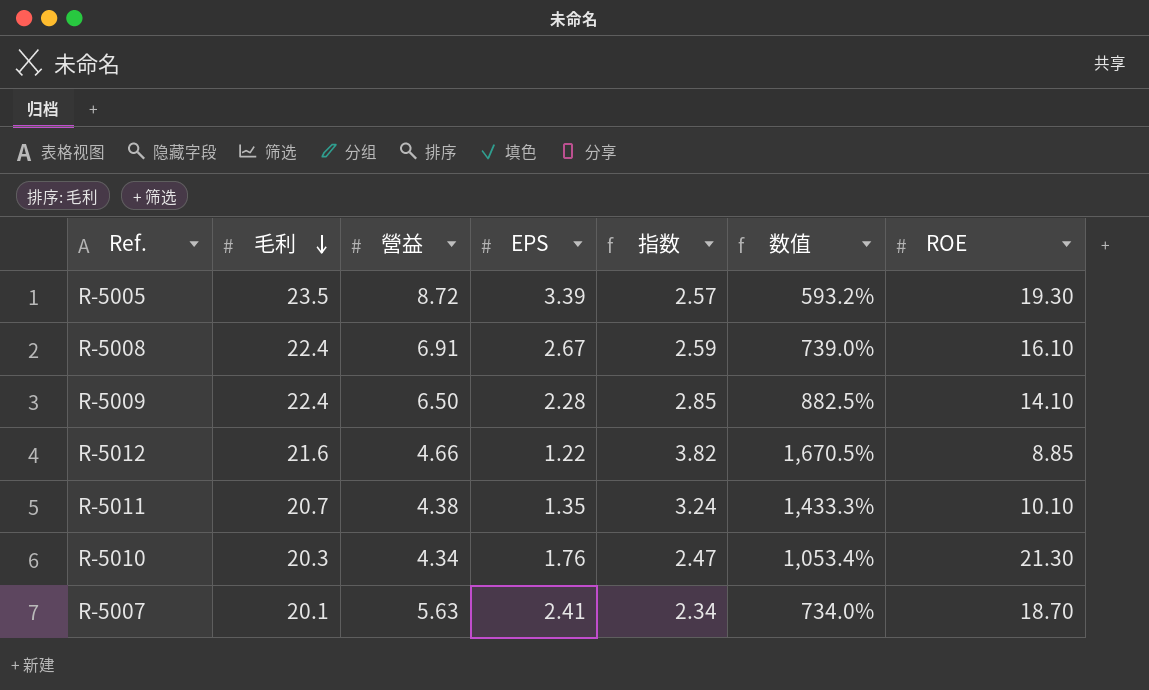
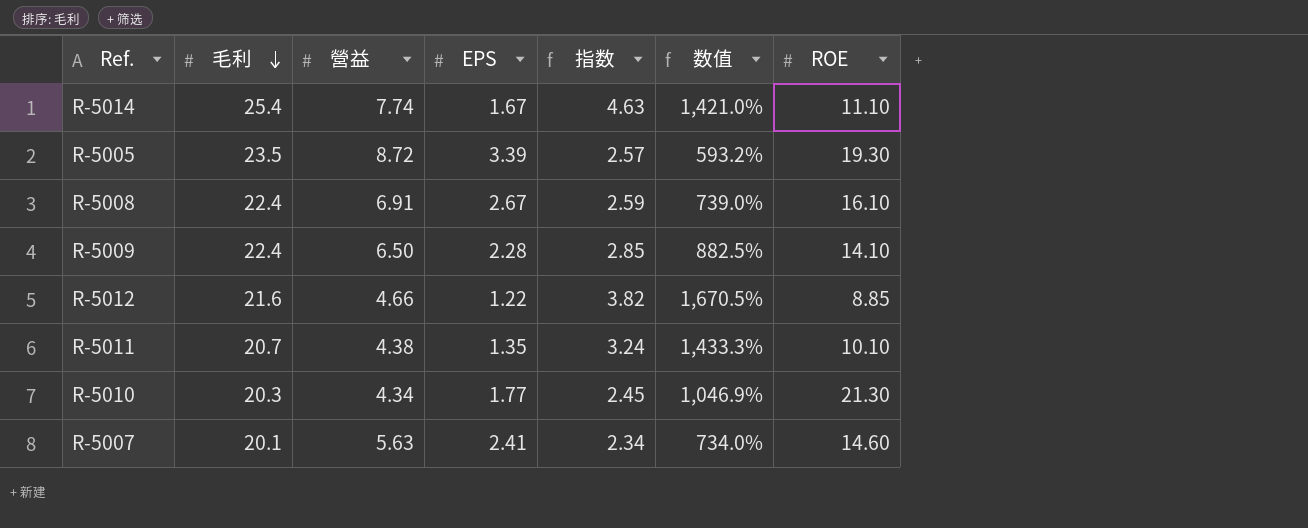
row R-5014: none -> 25.4 | 7.74 | 1.67 | 4.63 | 1,421.0% | 11.10
R-5010 | EPS: 1.76 -> 1.77
R-5010 | 指数: 2.47 -> 2.45
R-5010 | 数值: 1,053.4% -> 1,046.9%
R-5007 | ROE: 18.70 -> 14.60

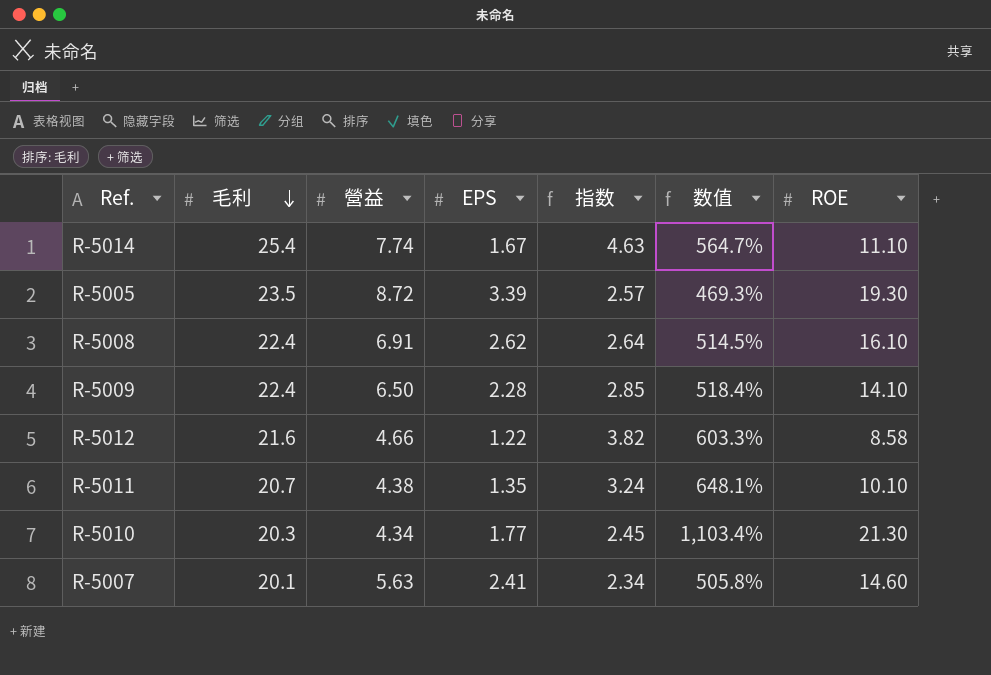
column 数值 | formula: ([毛利] - [EPS]) / [EPS] -> ([ROE] - [EPS]) / [EPS]
R-5008 | EPS: 2.67 -> 2.62
R-5008 | 指数: 2.59 -> 2.64
R-5012 | ROE: 8.85 -> 8.58

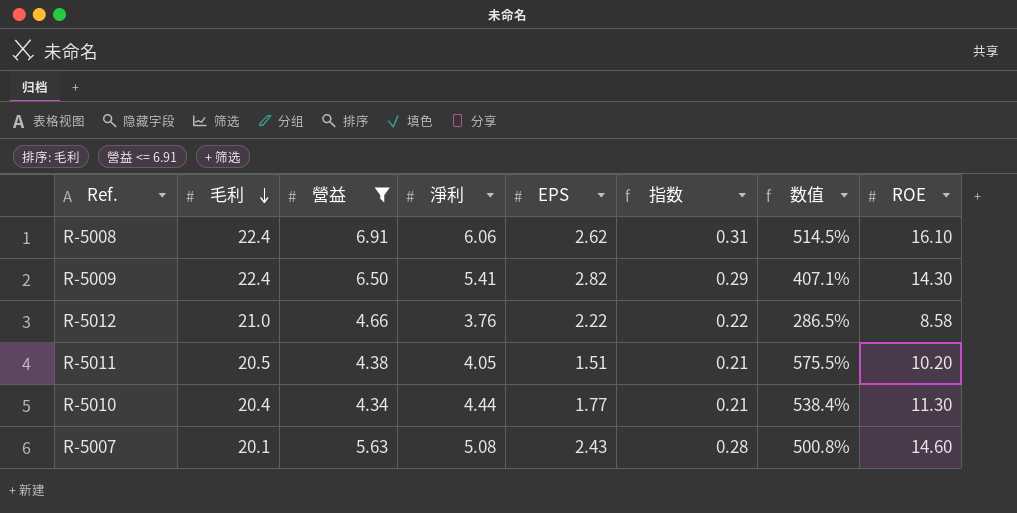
filter: none -> 營益 <= 6.91
column 淨利 | position: none -> 4
column 指数 | formula: [營益] / [EPS] -> [營益] / [毛利]
R-5009 | EPS: 2.28 -> 2.82
R-5009 | 数值: 518.4% -> 407.1%
R-5009 | ROE: 14.10 -> 14.30
R-5012 | 毛利: 21.6 -> 21.0
R-5012 | EPS: 1.22 -> 2.22
R-5012 | 数值: 603.3% -> 286.5%
R-5011 | 毛利: 20.7 -> 20.5
R-5011 | EPS: 1.35 -> 1.51
R-5011 | 数值: 648.1% -> 575.5%
R-5011 | ROE: 10.10 -> 10.20
R-5010 | 毛利: 20.3 -> 20.4
R-5010 | 数值: 1,103.4% -> 538.4%
R-5010 | ROE: 21.30 -> 11.30
R-5007 | EPS: 2.41 -> 2.43
R-5007 | 数值: 505.8% -> 500.8%

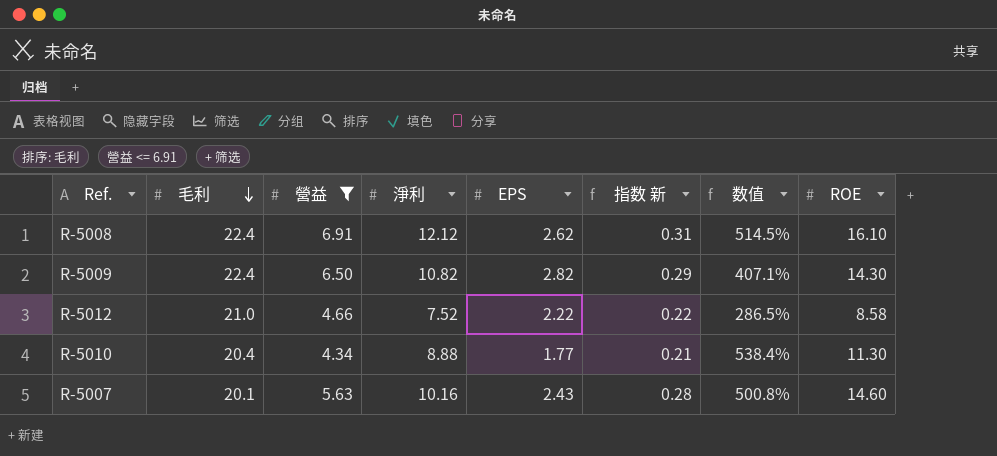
column name: 指数 -> 指数 新
row R-5011: 20.5 | 4.38 | 4.05 | 1.51 | 0.21 | 575.5% | 10.20 -> none
R-5008 | 淨利: 6.06 -> 12.12
R-5009 | 淨利: 5.41 -> 10.82
R-5012 | 淨利: 3.76 -> 7.52
R-5010 | 淨利: 4.44 -> 8.88
R-5007 | 淨利: 5.08 -> 10.16

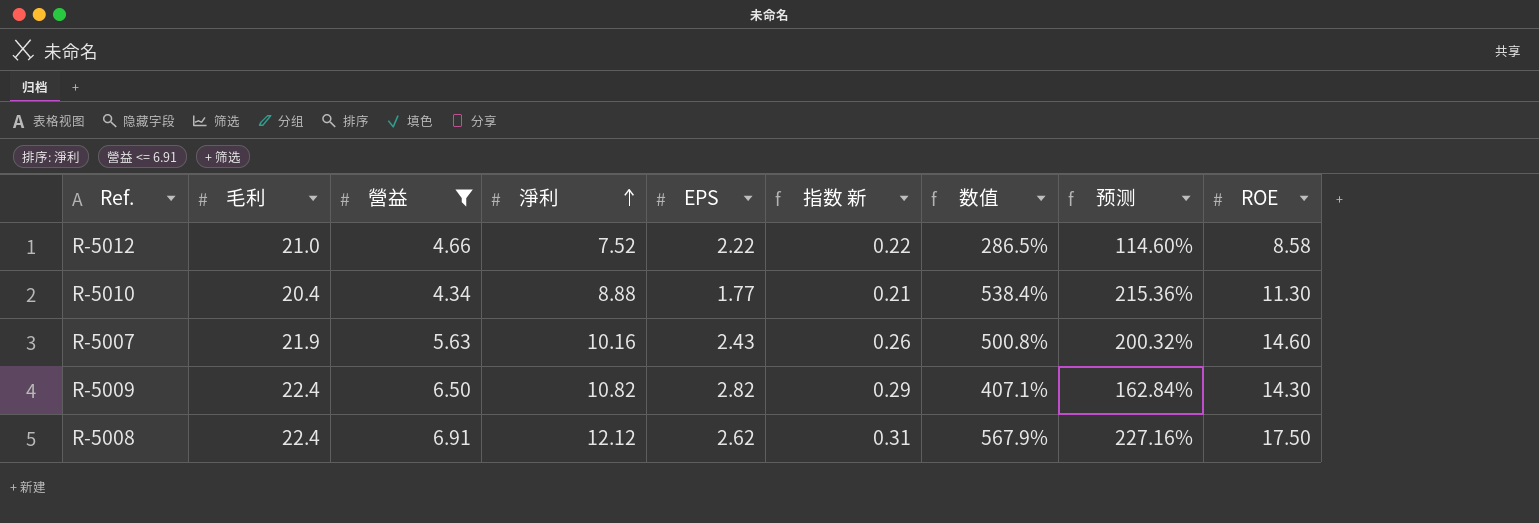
row order: 毛利 descending -> 淨利 ascending
column 预测 | formula: none -> [数值] * 0.4
R-5007 | 毛利: 20.1 -> 21.9
R-5007 | 指数 新: 0.28 -> 0.26
R-5008 | 数值: 514.5% -> 567.9%
R-5008 | ROE: 16.10 -> 17.50

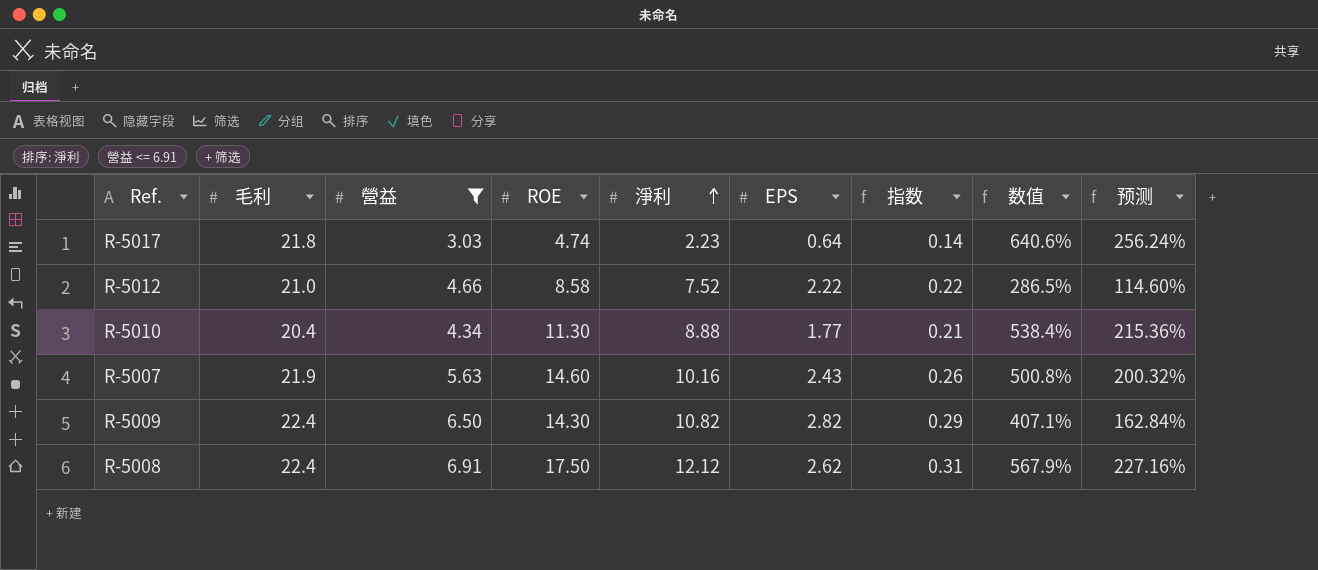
column ROE | position: 9 -> 4
column name: 指数 新 -> 指数
row R-5017: none -> 21.8 | 3.03 | 4.74 | 2.23 | 0.64 | 0.14 | 640.6% | 256.24%

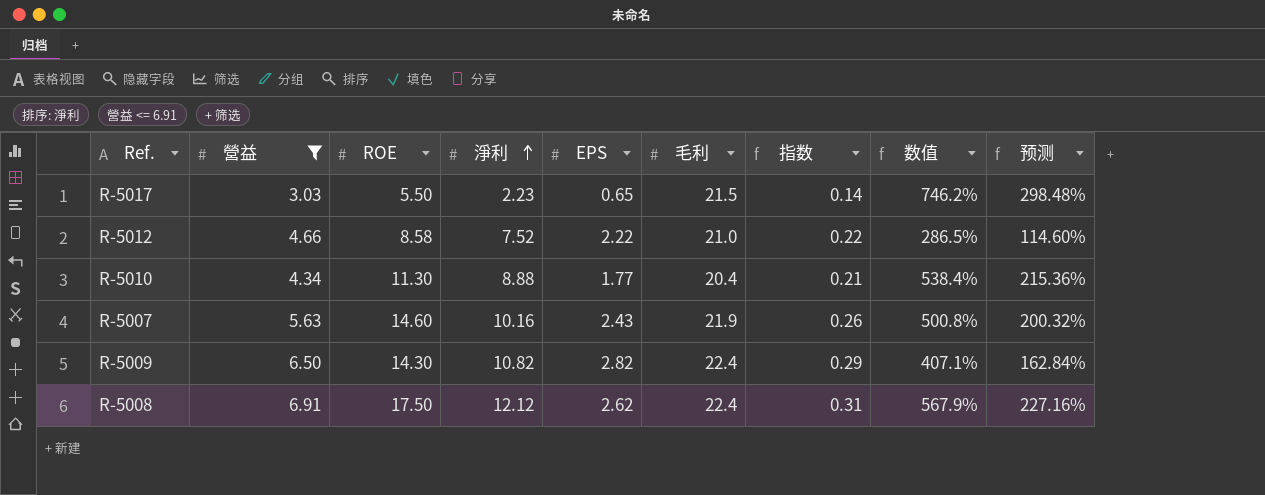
column 毛利 | position: 2 -> 6
R-5017 | ROE: 4.74 -> 5.50
R-5017 | EPS: 0.64 -> 0.65
R-5017 | 毛利: 21.8 -> 21.5
R-5017 | 数值: 640.6% -> 746.2%
R-5017 | 预测: 256.24% -> 298.48%

